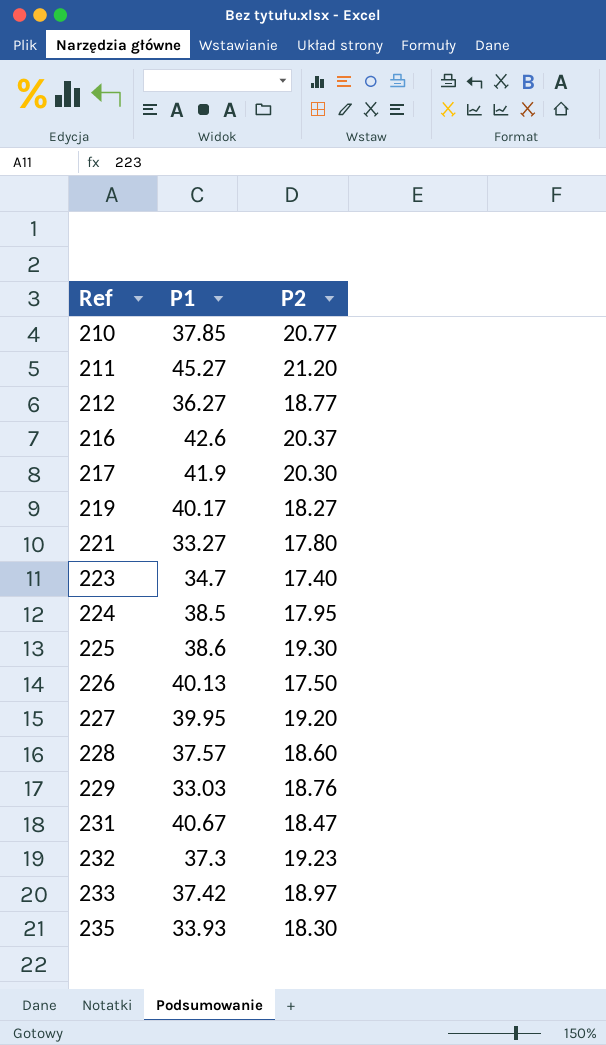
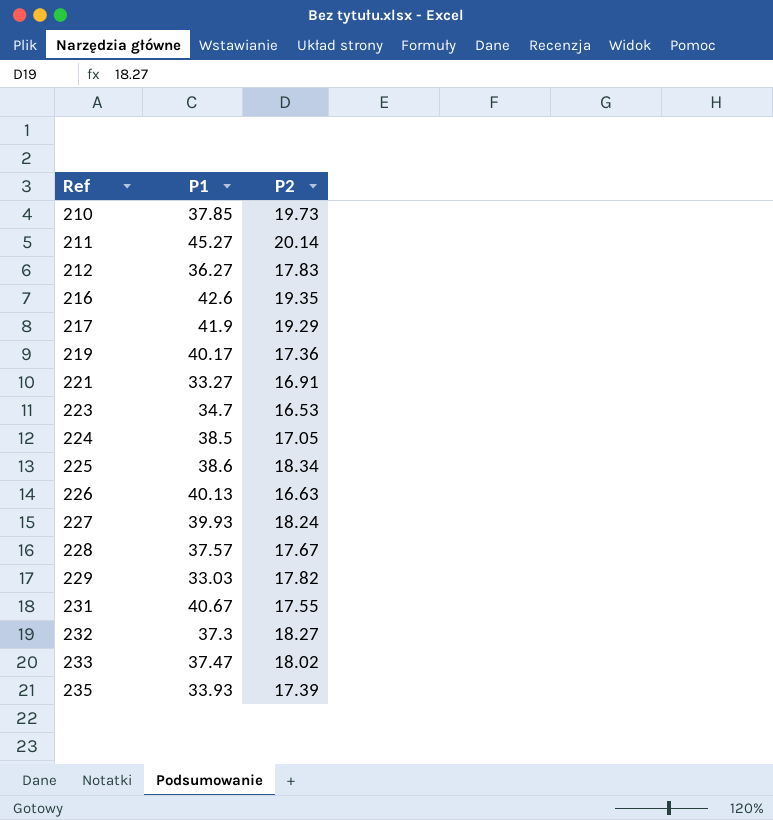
210 | P2: 20.77 -> 19.73
211 | P2: 21.20 -> 20.14
212 | P2: 18.77 -> 17.83
216 | P2: 20.37 -> 19.35
217 | P2: 20.30 -> 19.29
219 | P2: 18.27 -> 17.36
221 | P2: 17.80 -> 16.91
223 | P2: 17.40 -> 16.53
224 | P2: 17.95 -> 17.05
225 | P2: 19.30 -> 18.34
226 | P2: 17.50 -> 16.63
227 | P1: 39.95 -> 39.93
227 | P2: 19.20 -> 18.24
228 | P2: 18.60 -> 17.67
229 | P2: 18.76 -> 17.82
231 | P2: 18.47 -> 17.55
232 | P2: 19.23 -> 18.27
233 | P1: 37.42 -> 37.47
233 | P2: 18.97 -> 18.02
235 | P2: 18.30 -> 17.39

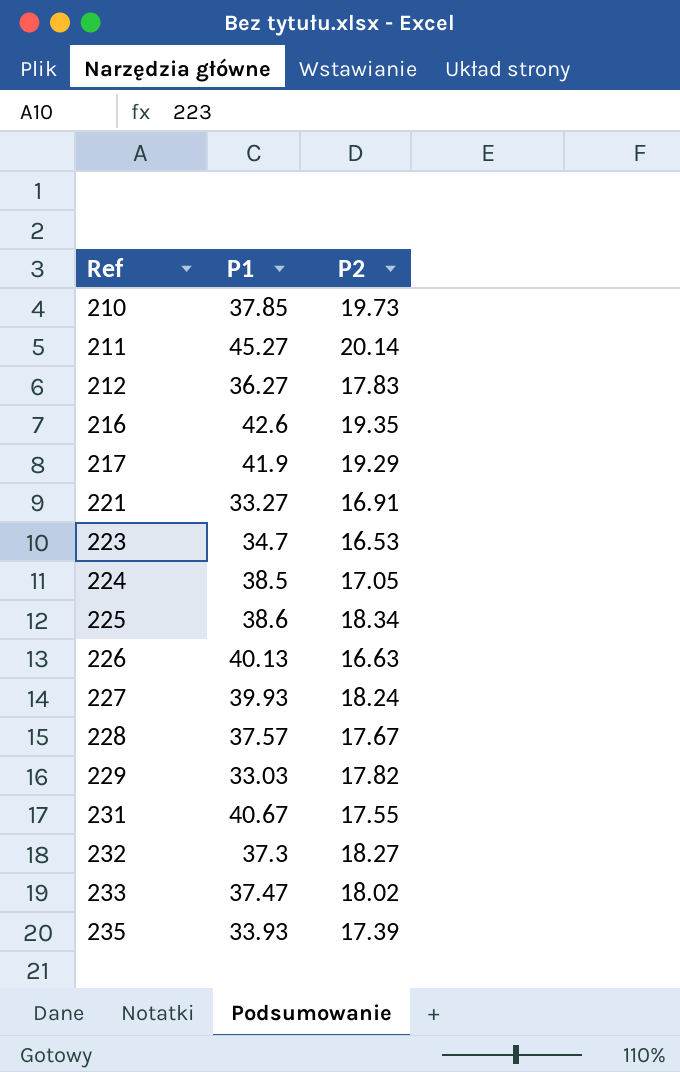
row 219: 40.17 | 17.36 -> none

